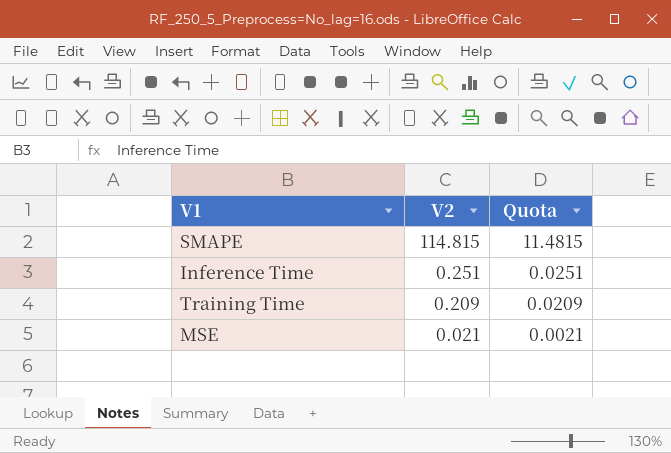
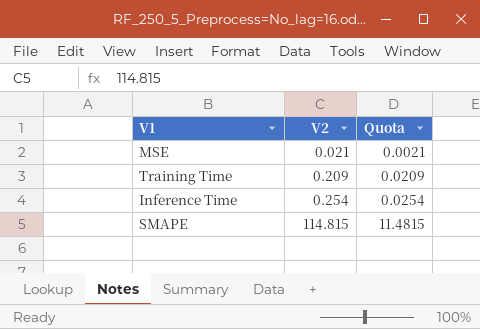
row order: V2 descending -> V2 ascending
Inference Time | V2: 0.251 -> 0.254
Inference Time | Quota: 0.0251 -> 0.0254

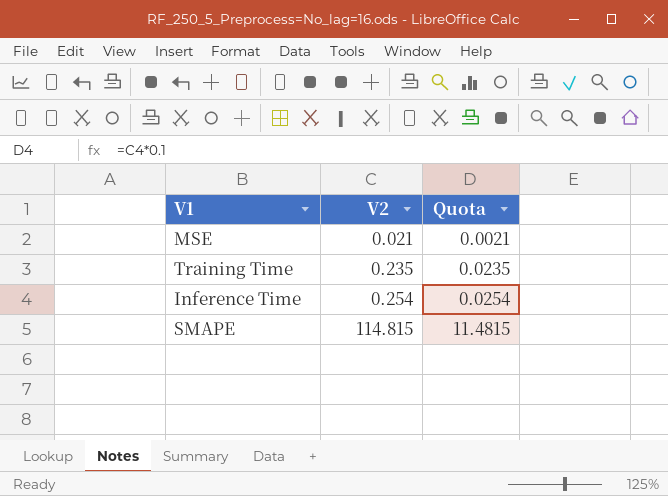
Training Time | V2: 0.209 -> 0.235
Training Time | Quota: 0.0209 -> 0.0235

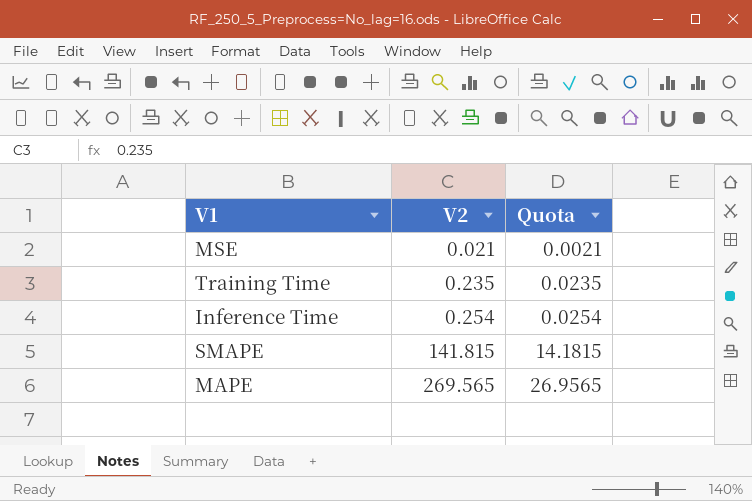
SMAPE | V2: 114.815 -> 141.815
SMAPE | Quota: 11.4815 -> 14.1815
row MAPE: none -> 269.565 | 26.9565

